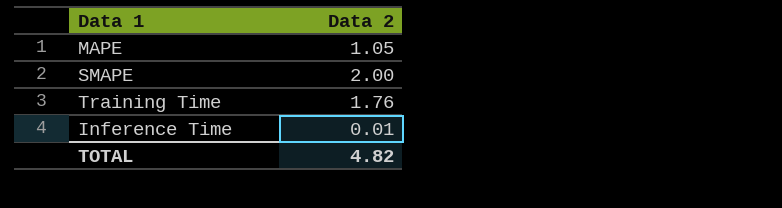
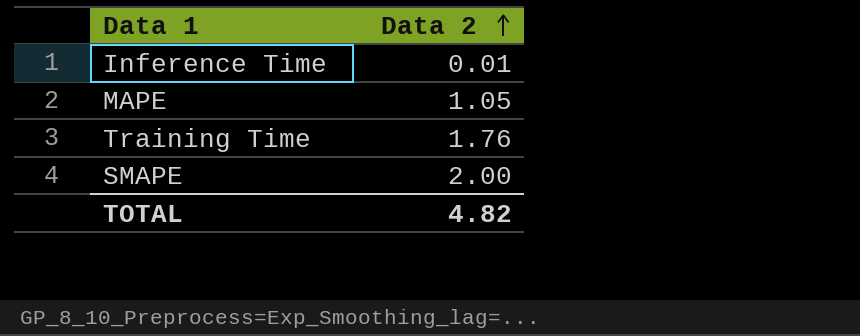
row order: none -> Data 2 ascending

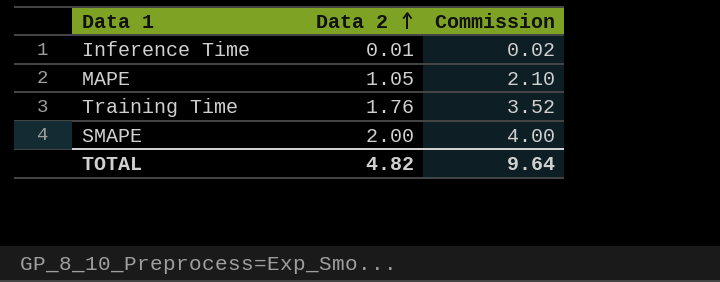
column Commission | formula: none -> [Data 2] * 2

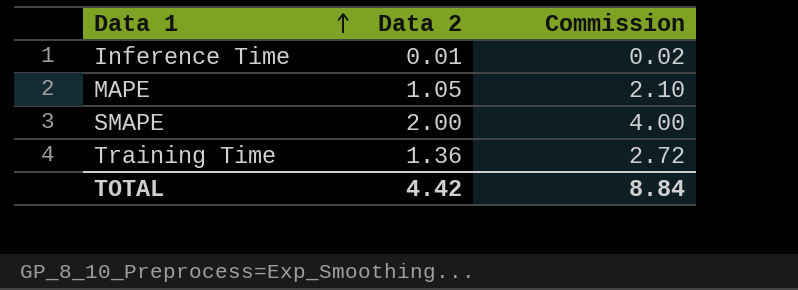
row order: Data 2 ascending -> Data 1 ascending
Training Time | Data 2: 1.76 -> 1.36
Training Time | Commission: 3.52 -> 2.72
TOTAL | Data 2: 4.82 -> 4.42
TOTAL | Commission: 9.64 -> 8.84

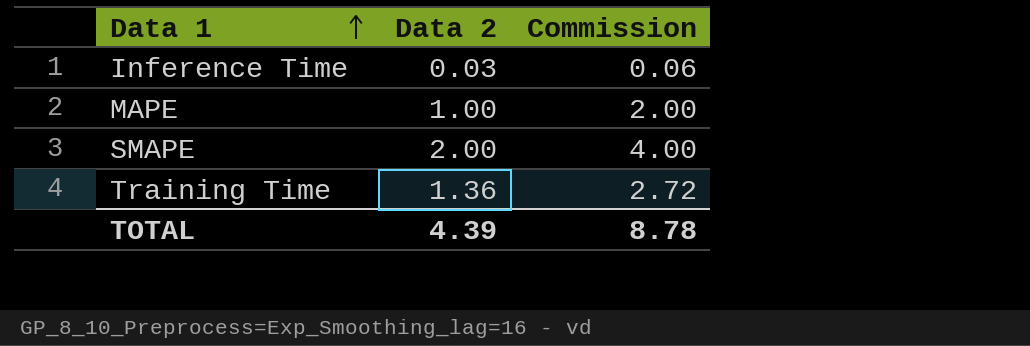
Inference Time | Data 2: 0.01 -> 0.03
Inference Time | Commission: 0.02 -> 0.06
MAPE | Data 2: 1.05 -> 1.00
MAPE | Commission: 2.10 -> 2.00
TOTAL | Data 2: 4.42 -> 4.39
TOTAL | Commission: 8.84 -> 8.78

